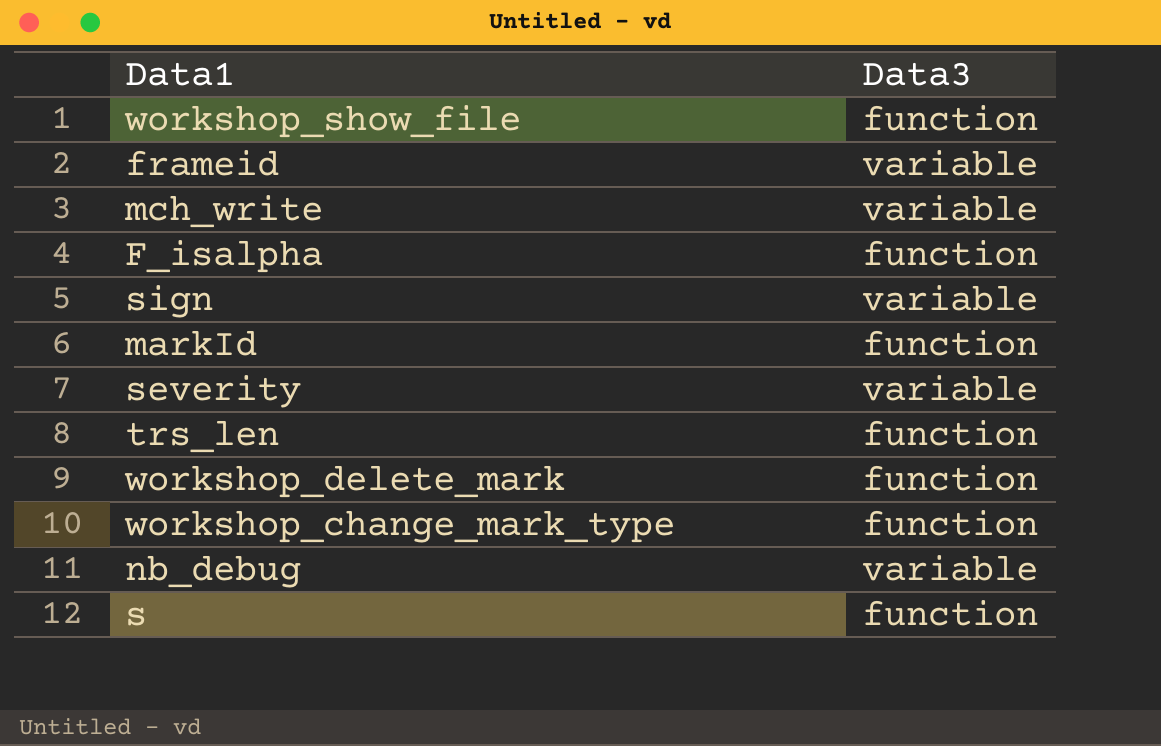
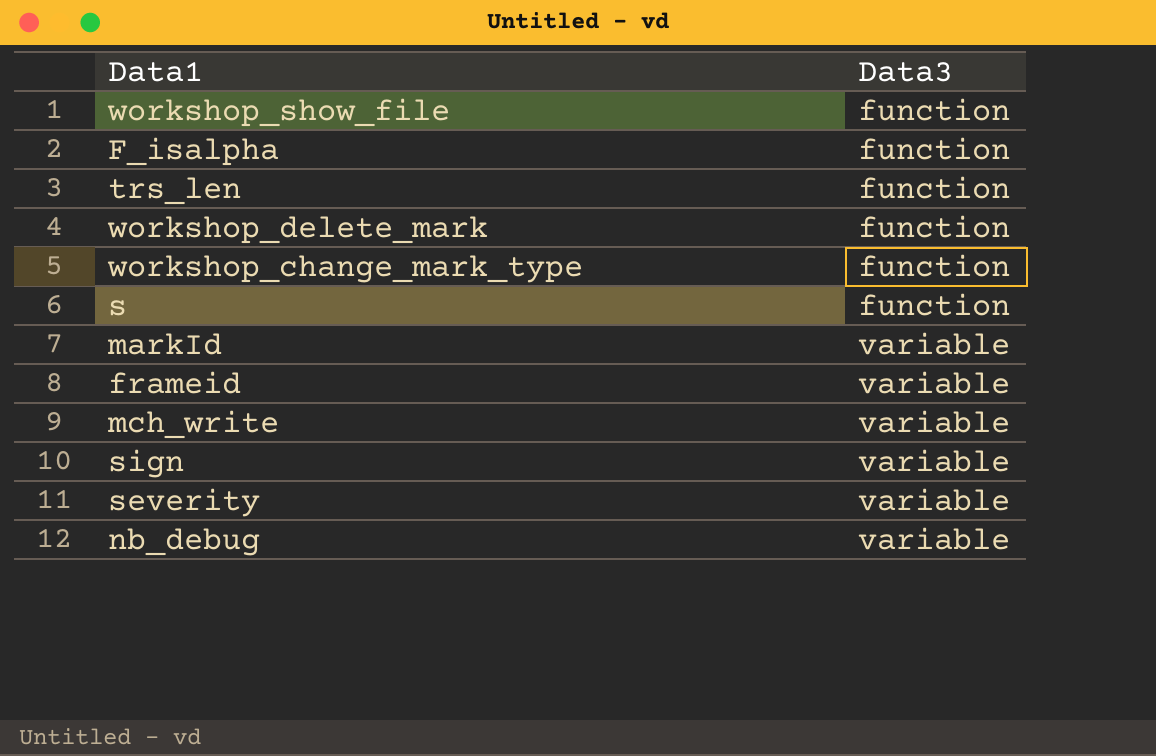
row order: none -> Data3 ascending
markId | Data3: function -> variable

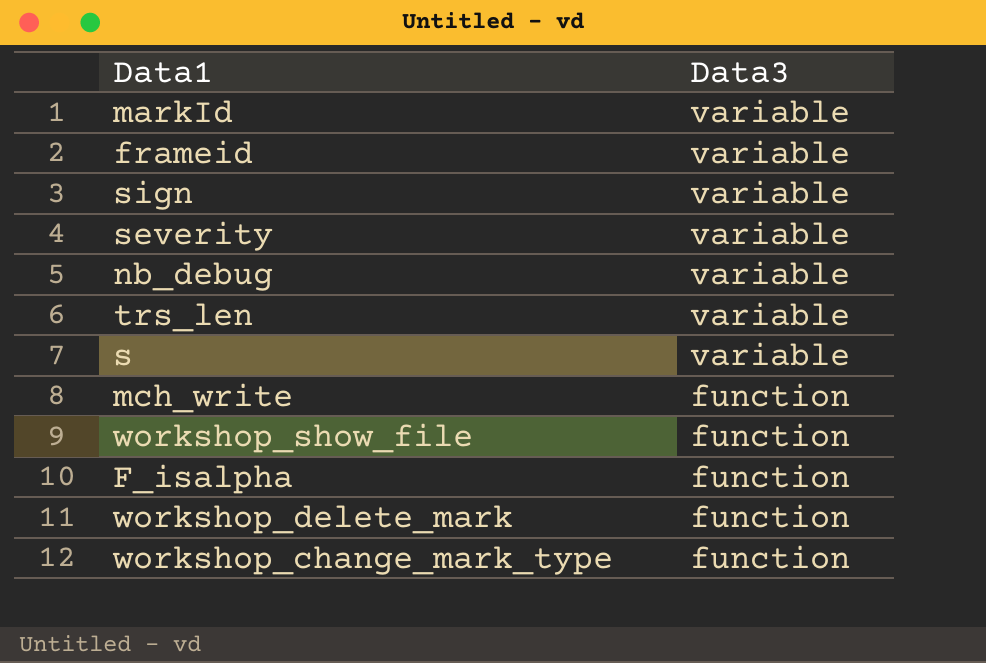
row order: Data3 ascending -> Data3 descending
trs_len | Data3: function -> variable
s | Data3: function -> variable
mch_write | Data3: variable -> function

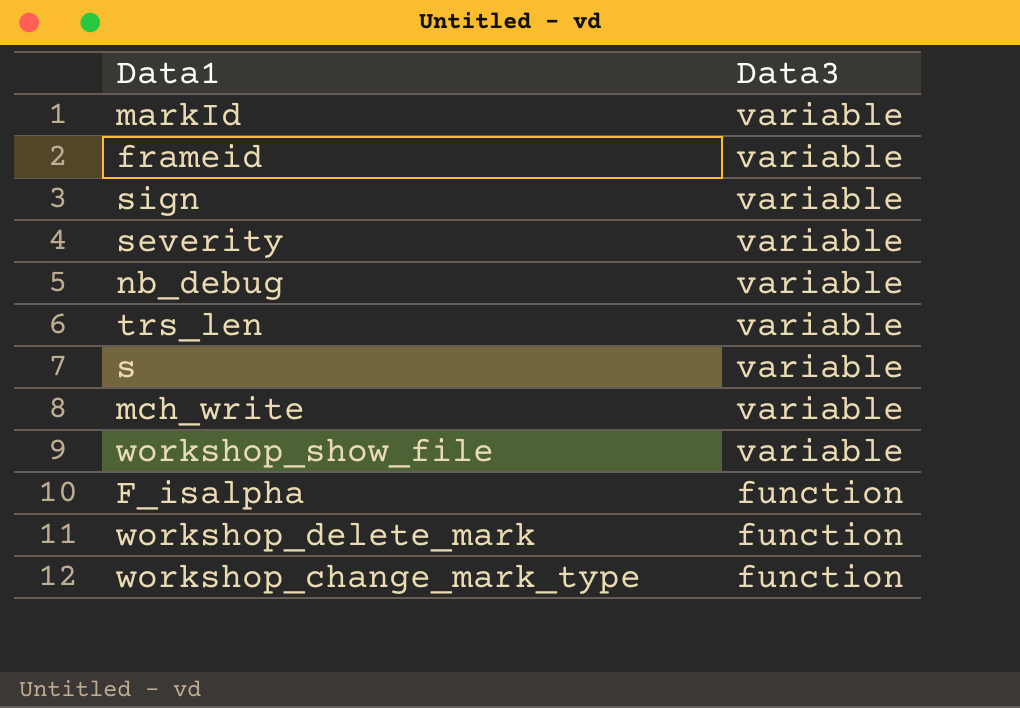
mch_write | Data3: function -> variable
workshop_show_file | Data3: function -> variable

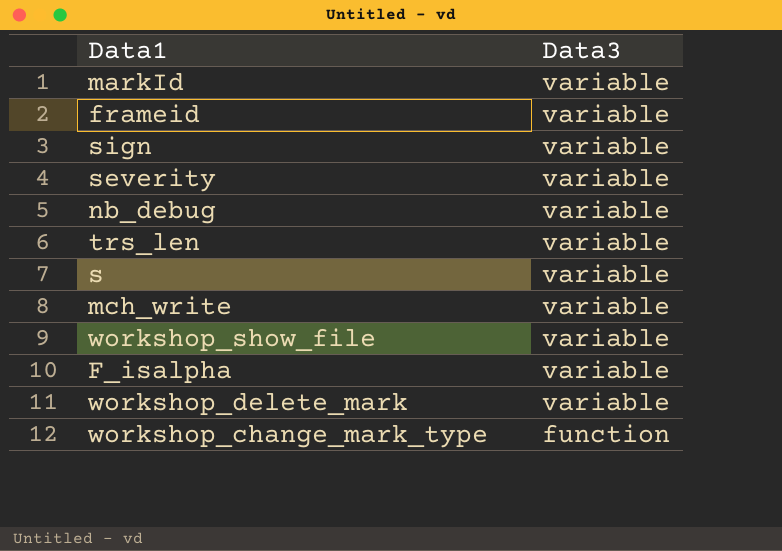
F_isalpha | Data3: function -> variable
workshop_delete_mark | Data3: function -> variable

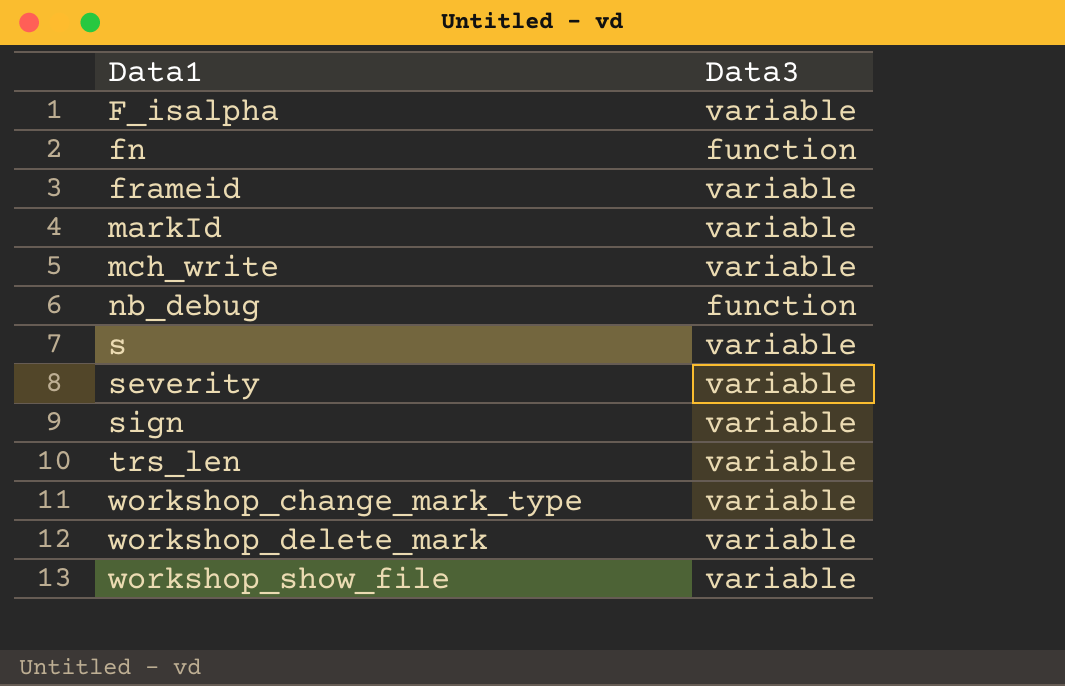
row order: Data3 descending -> Data1 ascending
row fn: none -> function
nb_debug | Data3: variable -> function
workshop_change_mark_type | Data3: function -> variable

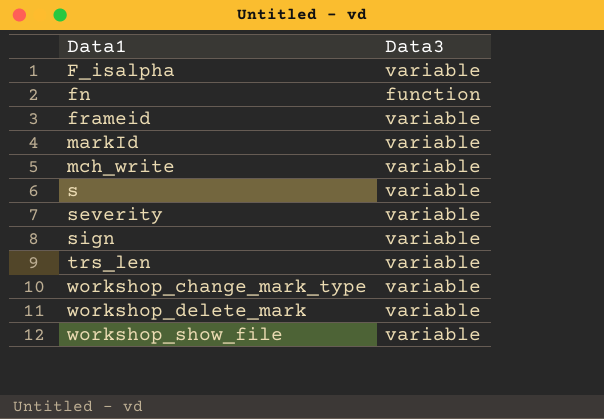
row nb_debug: function -> none

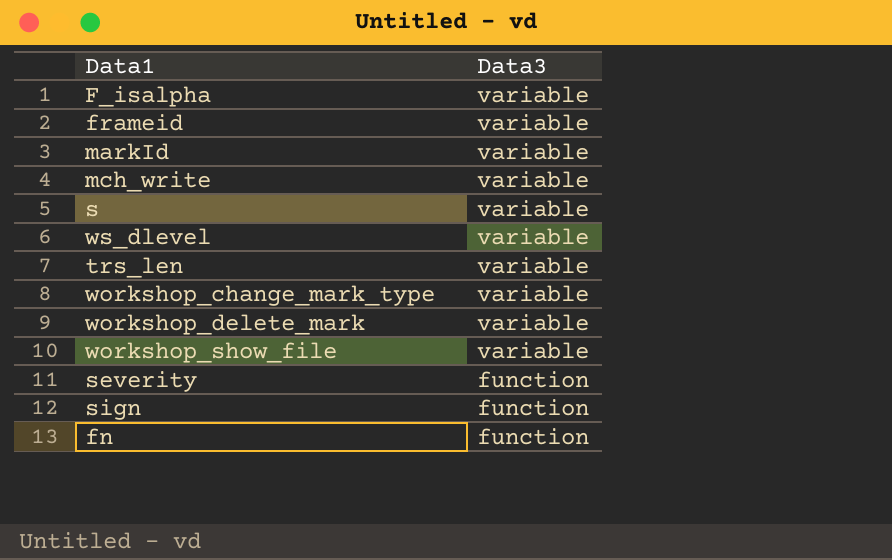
row order: Data1 ascending -> Data3 descending
row ws_dlevel: none -> variable
severity | Data3: variable -> function
sign | Data3: variable -> function

